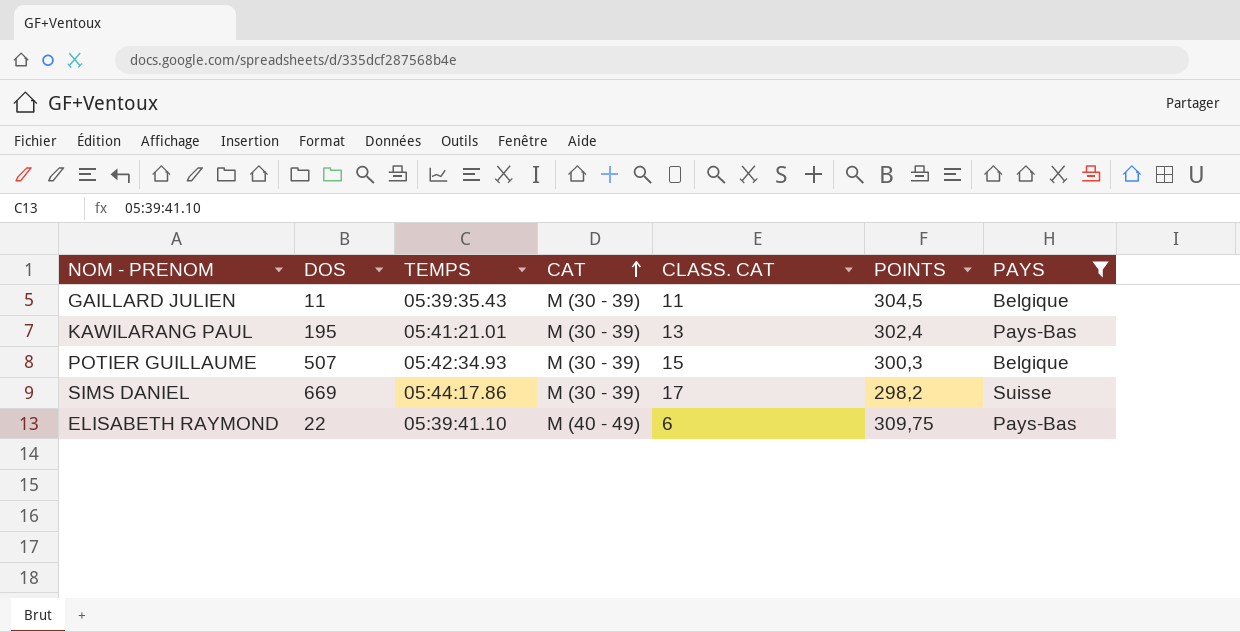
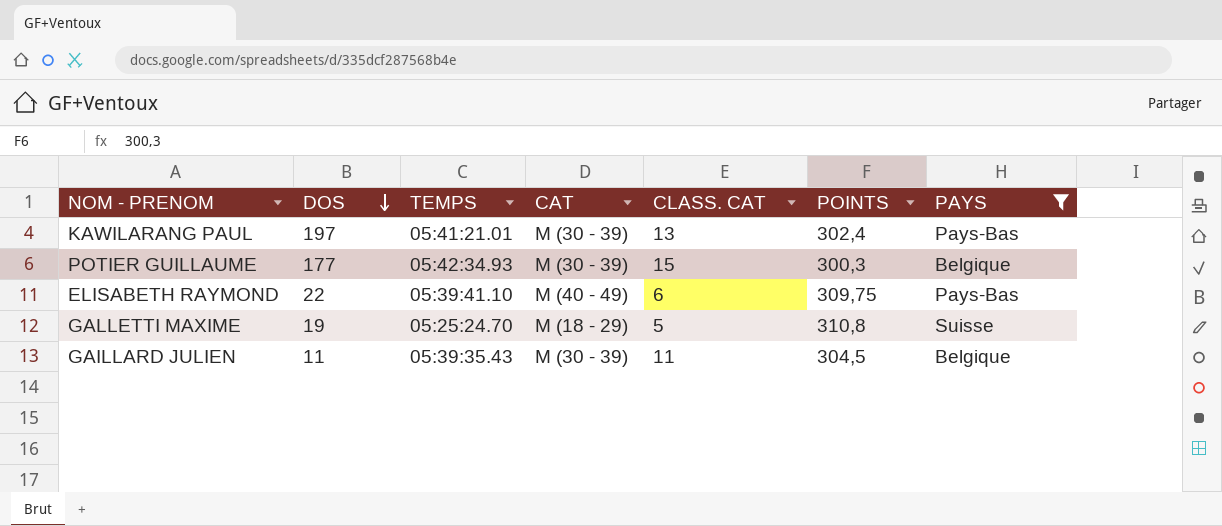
row order: CAT ascending -> DOS descending
row SIMS DANIEL: 669 | 05:44:17.86 | M (30 - 39) | 17 | 298,2 | Suisse -> none
KAWILARANG PAUL | DOS: 195 -> 197
POTIER GUILLAUME | DOS: 507 -> 177
row GALLETTI MAXIME: none -> 19 | 05:25:24.70 | M (18 - 29) | 5 | 310,8 | Suisse

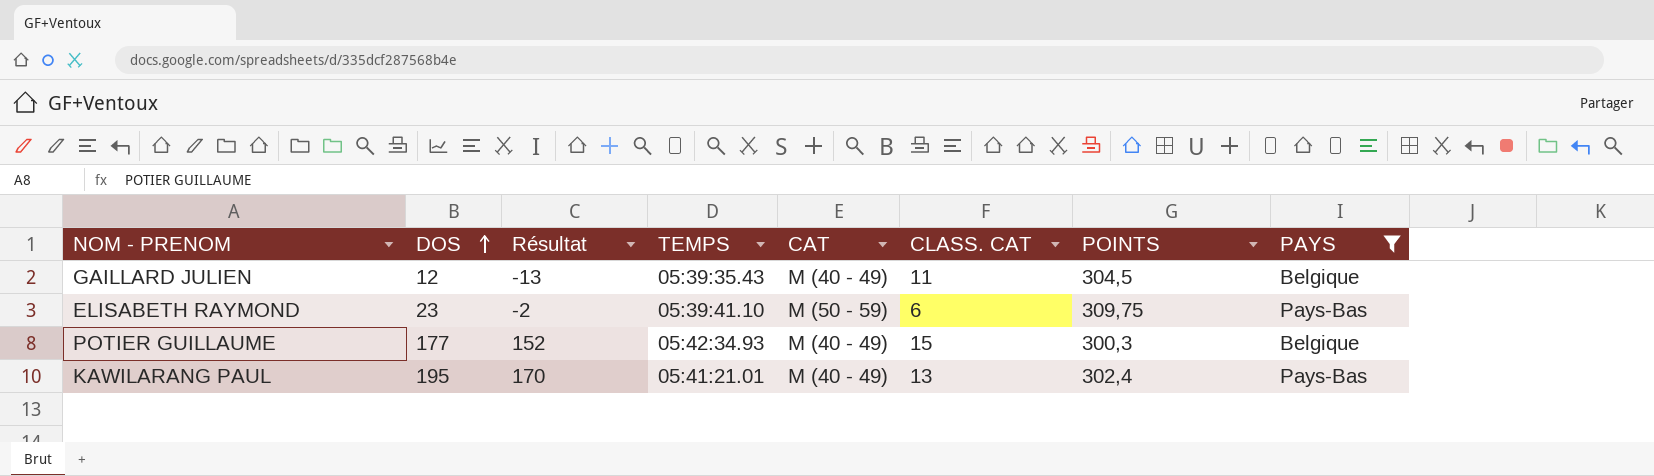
row order: DOS descending -> DOS ascending
column Résultat | formula: none -> [DOS] - 25
row GALLETTI MAXIME: 19 | 05:25:24.70 | M (18 - 29) | 5 | 310,8 | Suisse -> none
GAILLARD JULIEN | DOS: 11 -> 12
GAILLARD JULIEN | CAT: M (30 - 39) -> M (40 - 49)
ELISABETH RAYMOND | DOS: 22 -> 23
ELISABETH RAYMOND | CAT: M (40 - 49) -> M (50 - 59)
POTIER GUILLAUME | CAT: M (30 - 39) -> M (40 - 49)
KAWILARANG PAUL | DOS: 197 -> 195
KAWILARANG PAUL | CAT: M (30 - 39) -> M (40 - 49)

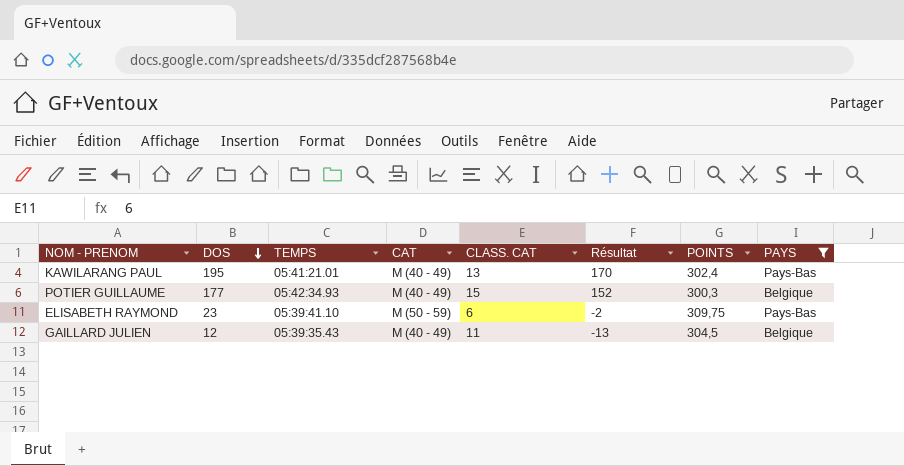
row order: DOS ascending -> DOS descending
column Résultat | position: 3 -> 6

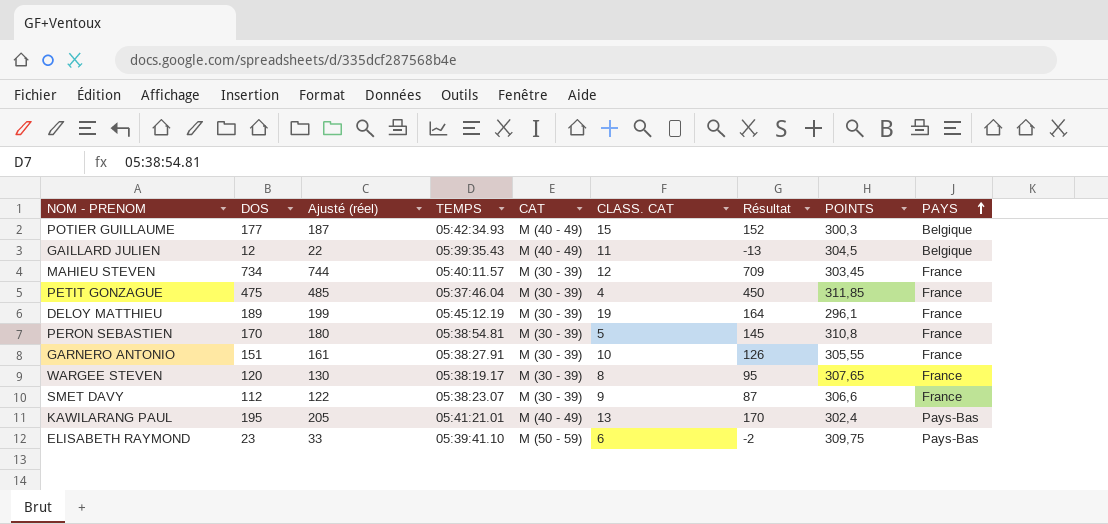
filter: PAYS != France -> none
row order: DOS descending -> PAYS ascending
column Ajusté (réel) | formula: none -> [DOS] + 10

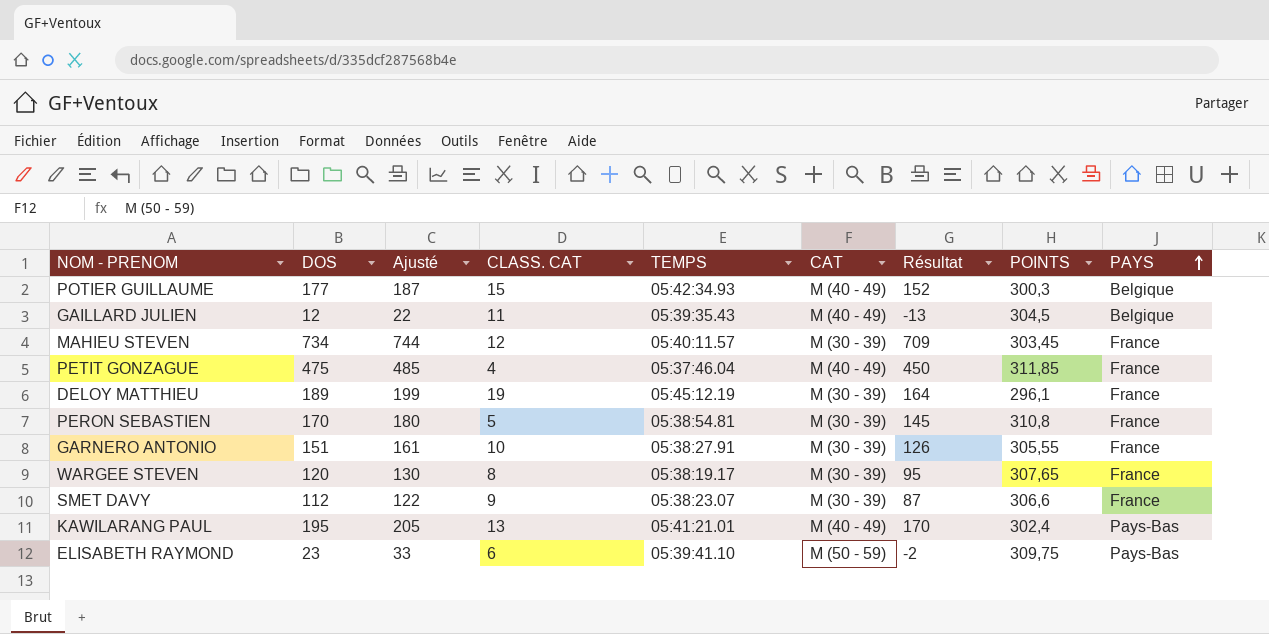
column name: Ajusté (réel) -> Ajusté
column CLASS. CAT | position: 6 -> 4
PETIT GONZAGUE | CAT: M (30 - 39) -> M (40 - 49)

